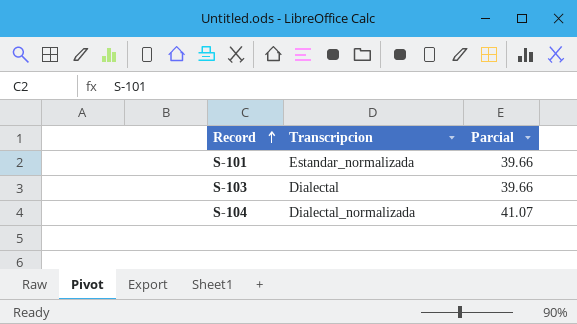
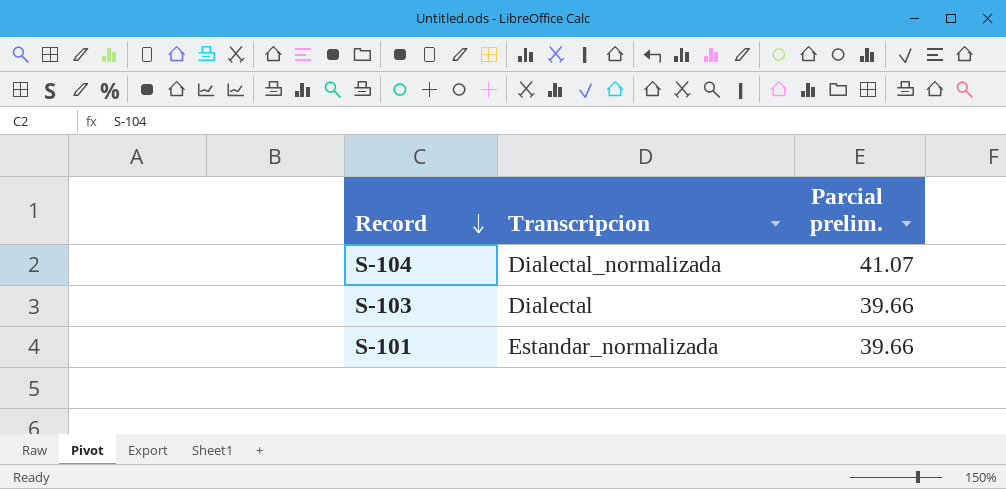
row order: Record ascending -> Record descending
column name: Parcial -> Parcial prelim.

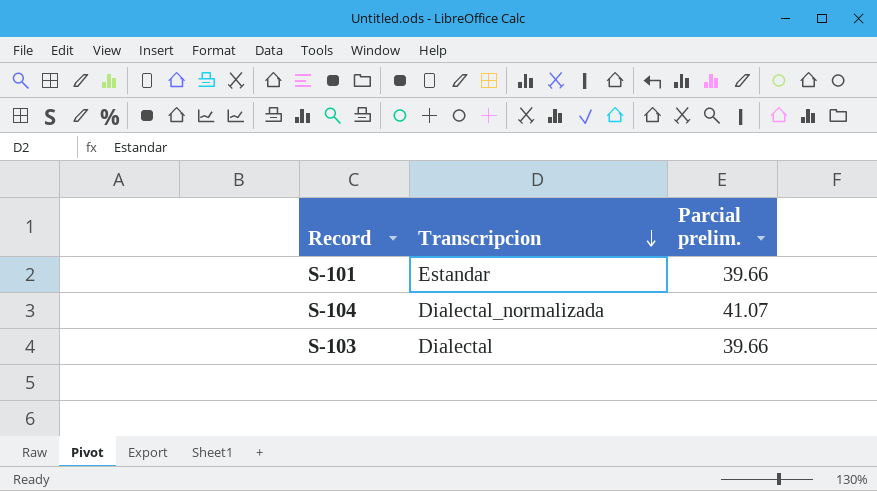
row order: Record descending -> Transcripcion descending
S-101 | Transcripcion: Estandar_normalizada -> Estandar

